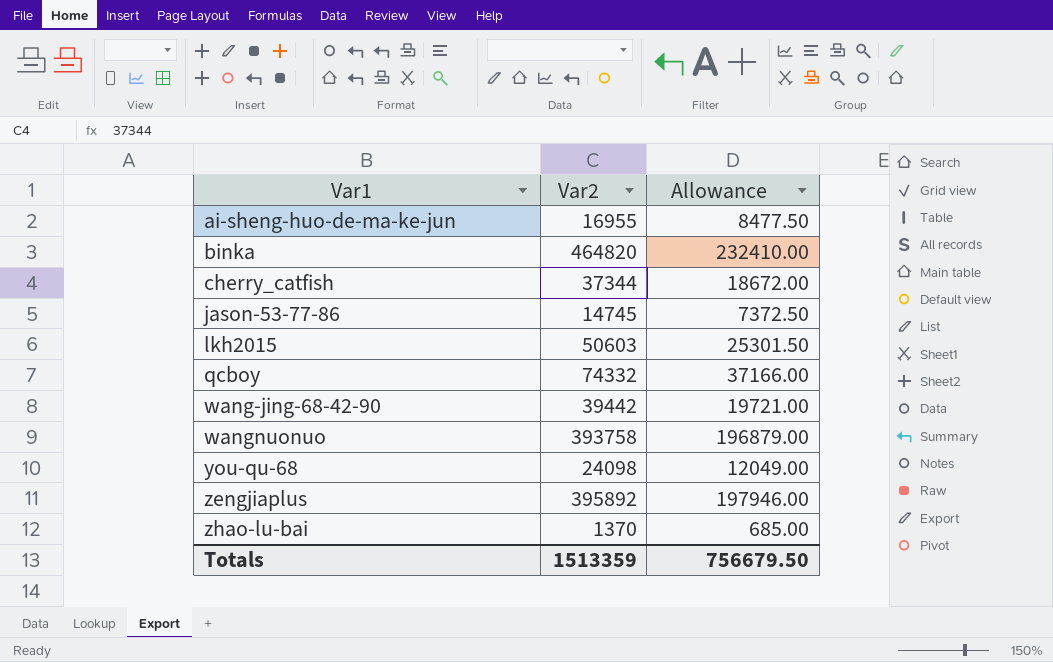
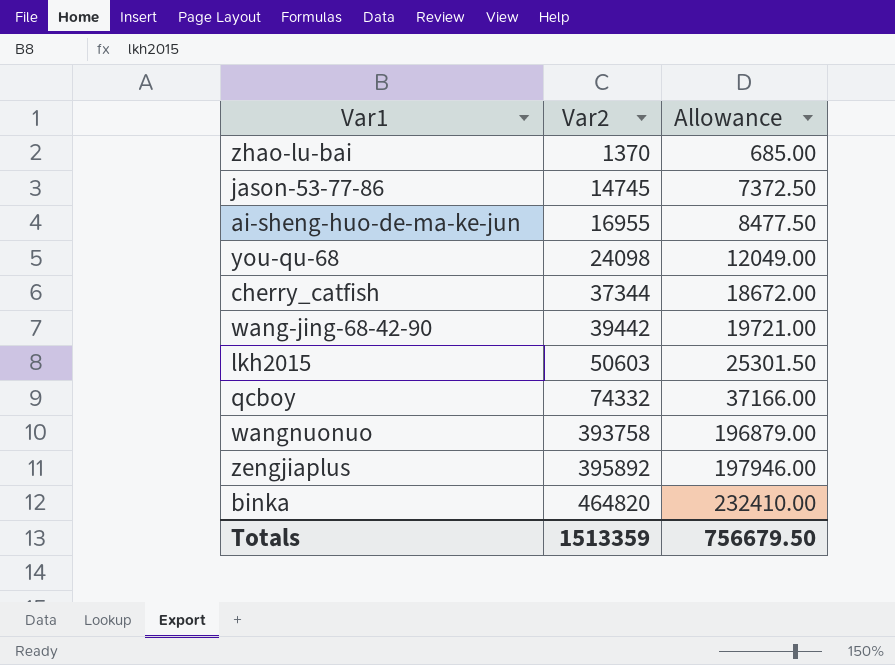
row order: Var1 ascending -> Var2 ascending

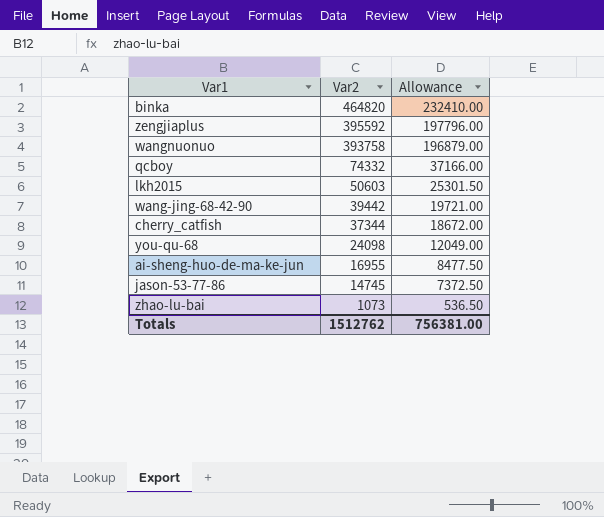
row order: Var2 ascending -> Var2 descending
zengjiaplus | Var2: 395892 -> 395592
zengjiaplus | Allowance: 197946.00 -> 197796.00
zhao-lu-bai | Var2: 1370 -> 1073
zhao-lu-bai | Allowance: 685.00 -> 536.50
Totals | Var2: 1513359 -> 1512762
Totals | Allowance: 756679.50 -> 756381.00

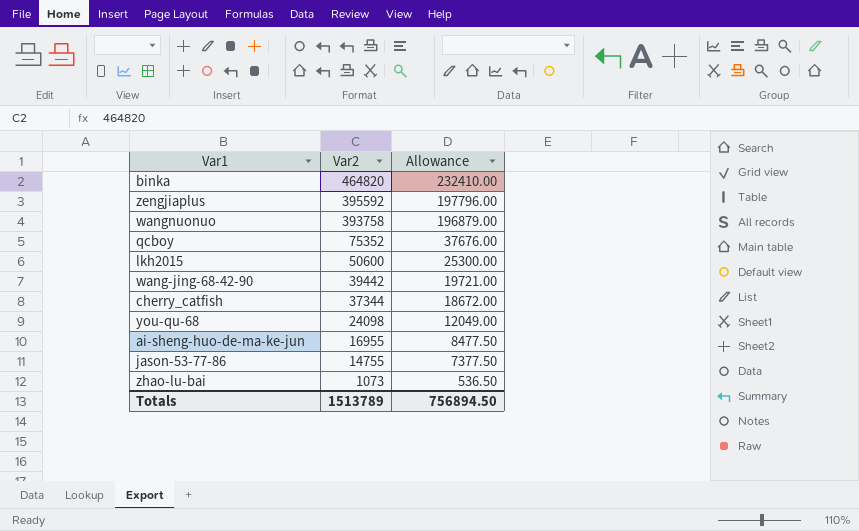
qcboy | Var2: 74332 -> 75352
qcboy | Allowance: 37166.00 -> 37676.00
lkh2015 | Var2: 50603 -> 50600
lkh2015 | Allowance: 25301.50 -> 25300.00
jason-53-77-86 | Var2: 14745 -> 14755
jason-53-77-86 | Allowance: 7372.50 -> 7377.50
Totals | Var2: 1512762 -> 1513789
Totals | Allowance: 756381.00 -> 756894.50

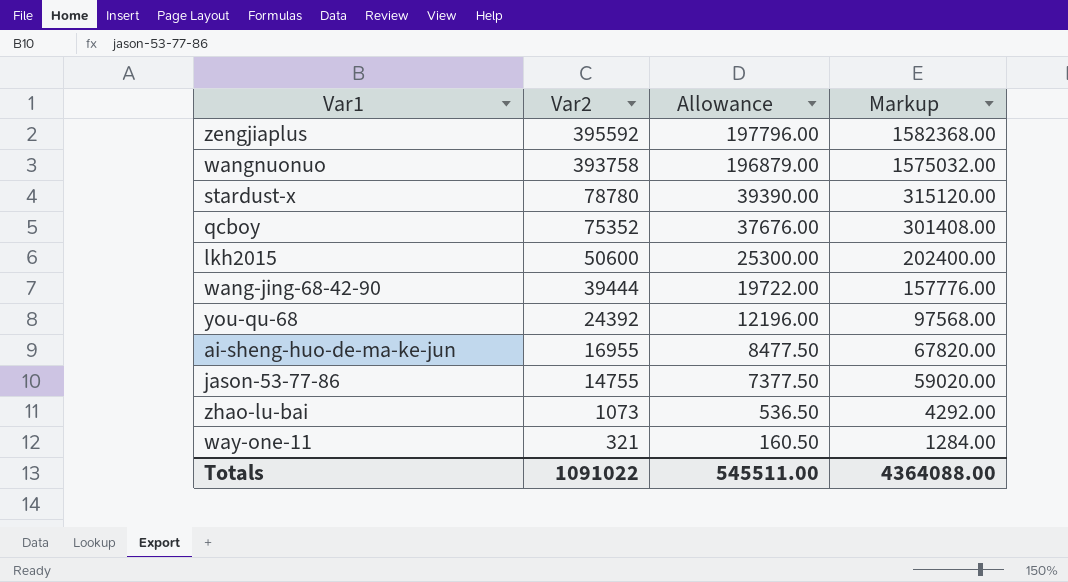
column Markup | formula: none -> [Var2] * 4
row binka: 464820 | 232410.00 -> none
row cherry_catfish: 37344 | 18672.00 -> none
row stardust-x: none -> 78780 | 39390.00 | 315120.00
wang-jing-68-42-90 | Var2: 39442 -> 39444
wang-jing-68-42-90 | Allowance: 19721.00 -> 19722.00
you-qu-68 | Var2: 24098 -> 24392
you-qu-68 | Allowance: 12049.00 -> 12196.00
row way-one-11: none -> 321 | 160.50 | 1284.00
Totals | Var2: 1513789 -> 1091022
Totals | Allowance: 756894.50 -> 545511.00

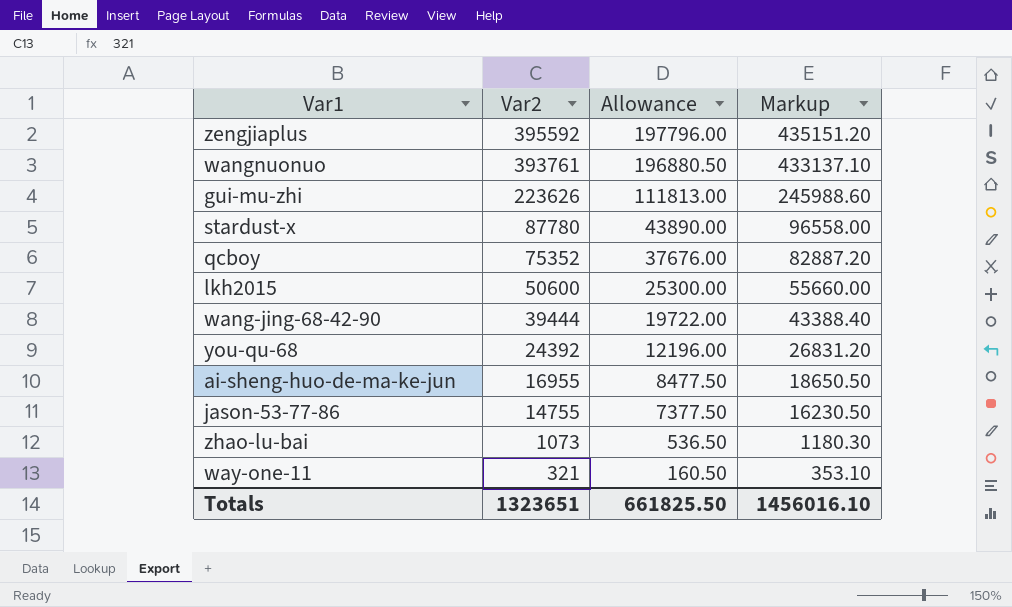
column Markup | formula: [Var2] * 4 -> [Var2] * 1.1
wangnuonuo | Var2: 393758 -> 393761
wangnuonuo | Allowance: 196879.00 -> 196880.50
row gui-mu-zhi: none -> 223626 | 111813.00 | 245988.60
stardust-x | Var2: 78780 -> 87780
stardust-x | Allowance: 39390.00 -> 43890.00
Totals | Var2: 1091022 -> 1323651
Totals | Allowance: 545511.00 -> 661825.50
Totals | Markup: 4364088.00 -> 1456016.10

